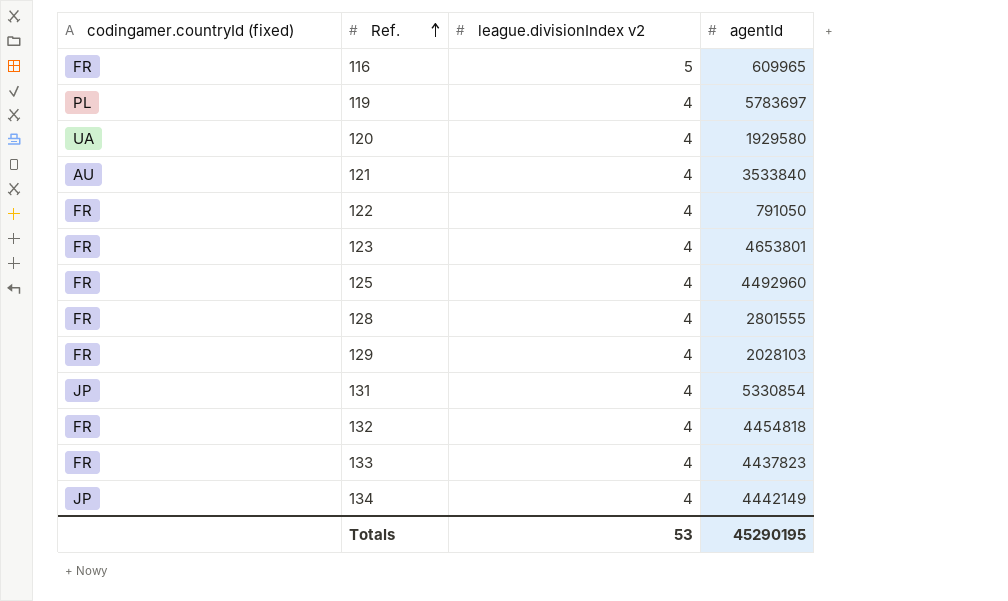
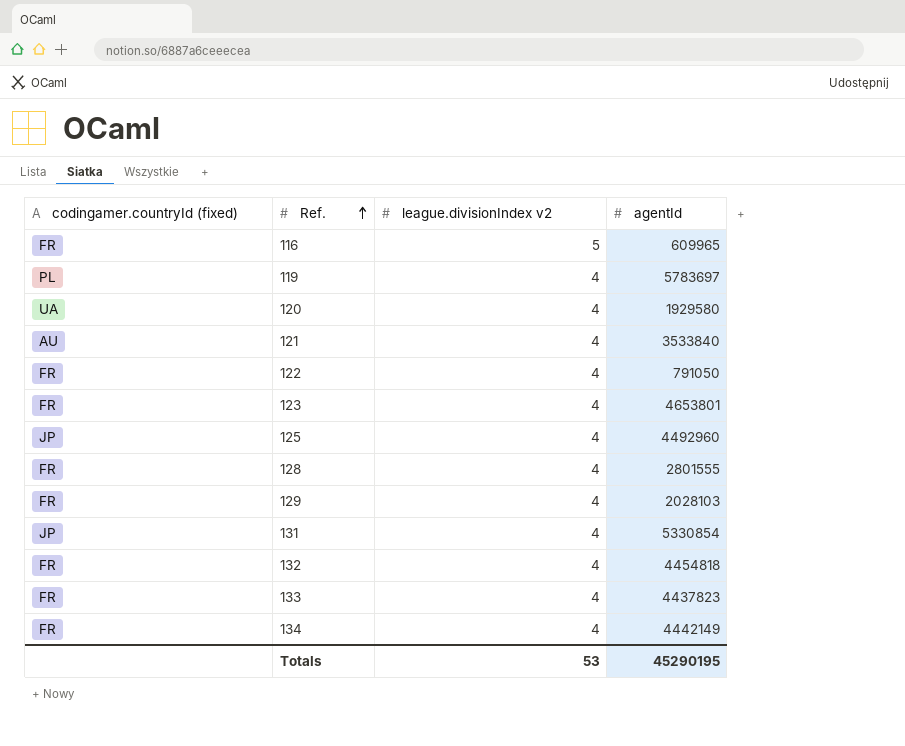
125 | codingamer.countryId (fixed): FR -> JP
134 | codingamer.countryId (fixed): JP -> FR

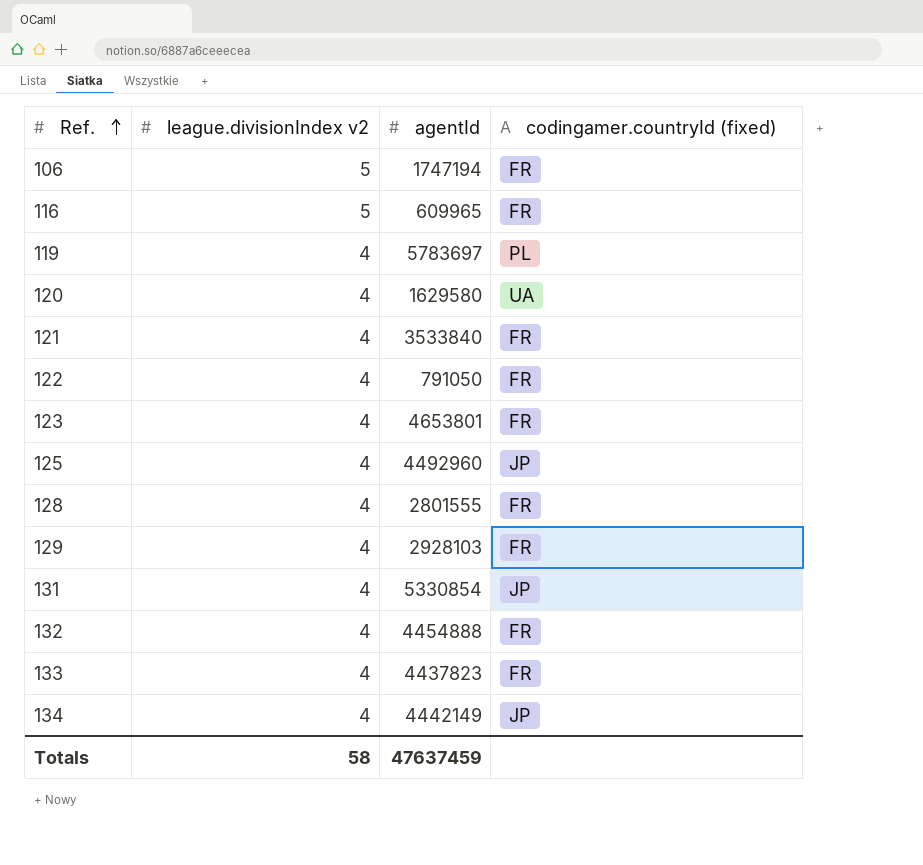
column codingamer.countryId (fixed) | position: 1 -> 4
row 106: none -> 5 | 1747194 | FR
120 | agentId: 1929580 -> 1629580
121 | codingamer.countryId (fixed): AU -> FR
129 | agentId: 2028103 -> 2928103
132 | agentId: 4454818 -> 4454888
134 | codingamer.countryId (fixed): FR -> JP
Totals | league.divisionIndex v2: 53 -> 58
Totals | agentId: 45290195 -> 47637459

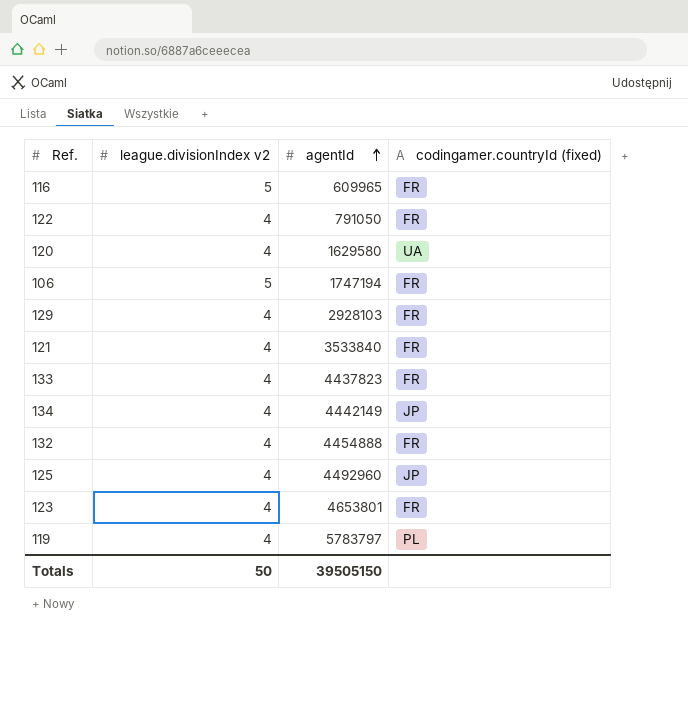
row order: Ref. ascending -> agentId ascending
row 128: 4 | 2801555 | FR -> none
row 131: 4 | 5330854 | JP -> none
119 | agentId: 5783697 -> 5783797
Totals | league.divisionIndex v2: 58 -> 50
Totals | agentId: 47637459 -> 39505150

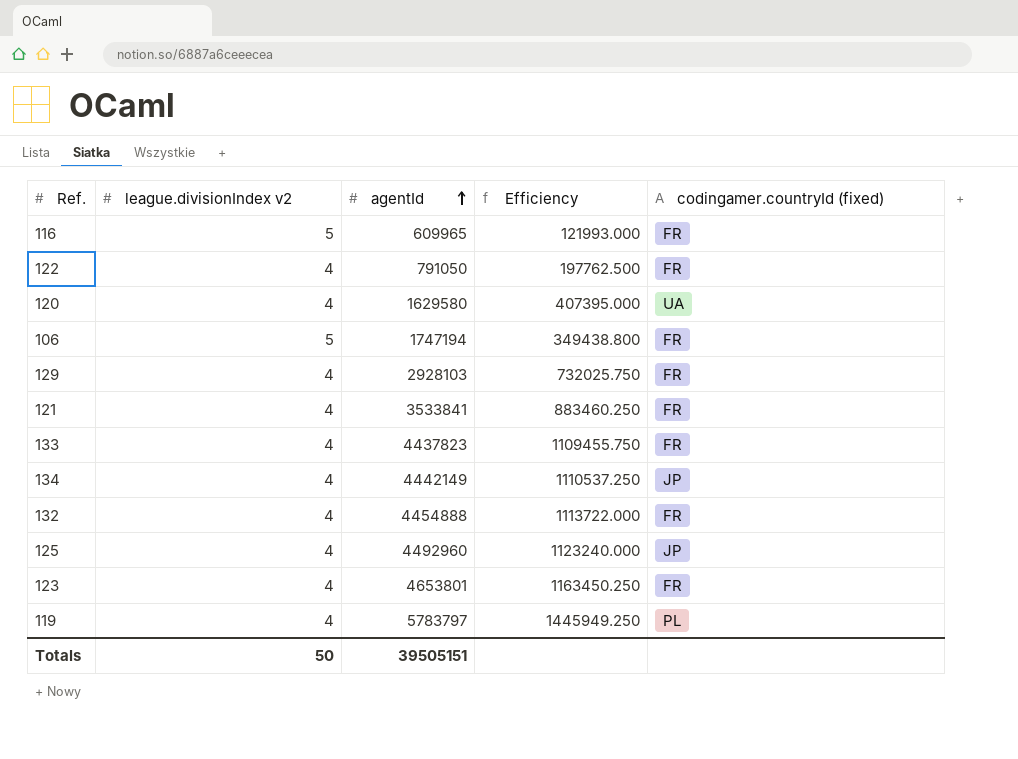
column Efficiency | formula: none -> [agentId] / [league.divisionIndex v2]
121 | agentId: 3533840 -> 3533841
Totals | agentId: 39505150 -> 39505151

